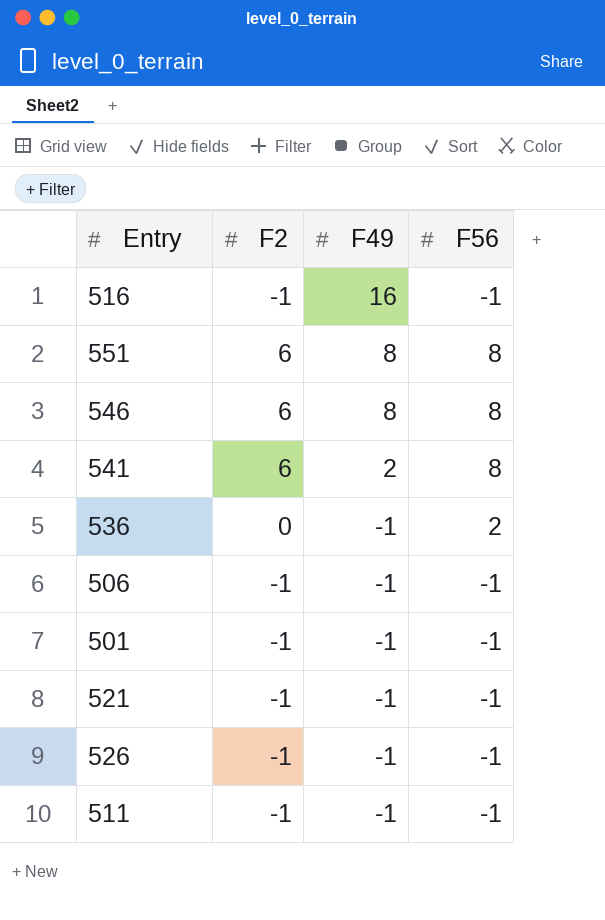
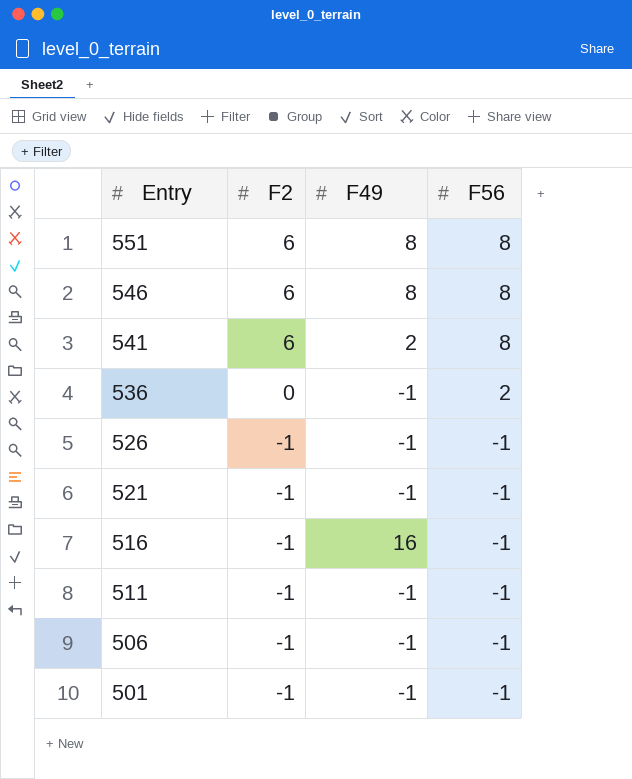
row order: F49 descending -> Entry descending

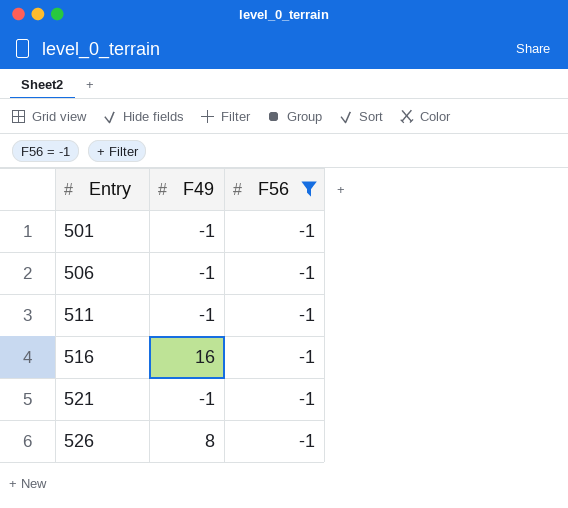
filter: none -> F56 = -1
row order: Entry descending -> Entry ascending
column F2 | position: 2 -> none
526 | F49: -1 -> 8

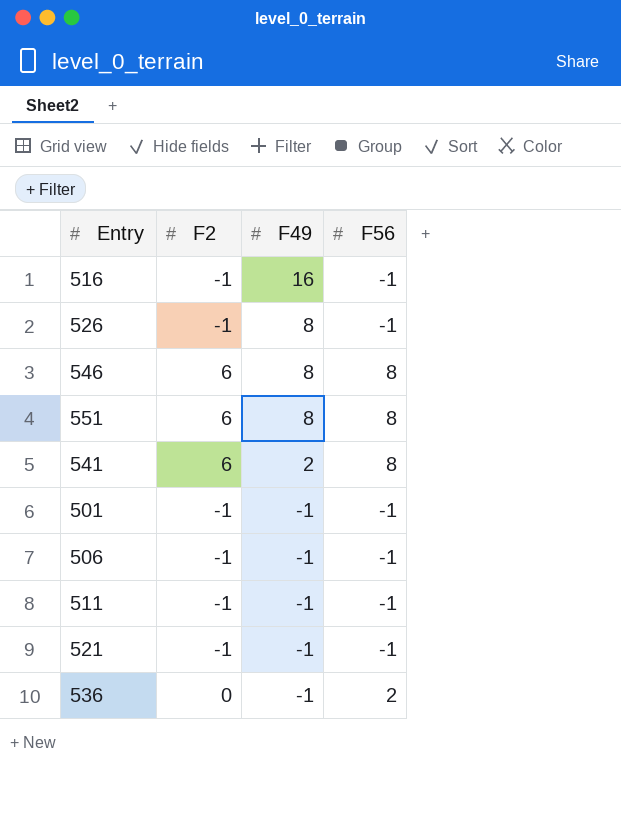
filter: F56 = -1 -> none
row order: Entry ascending -> F49 descending
column F2 | position: none -> 2

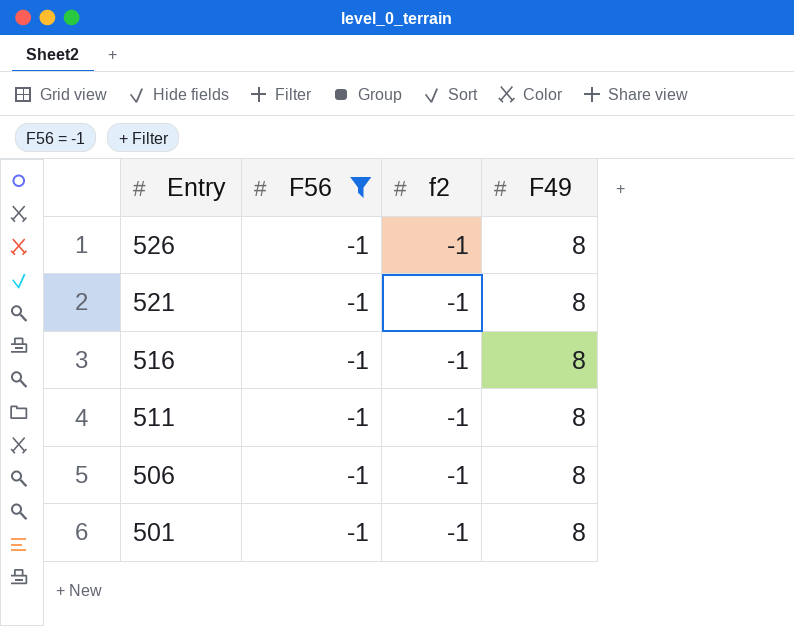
filter: none -> F56 = -1
row order: F49 descending -> Entry descending
column F56 | position: 4 -> 2
column name: F2 -> f2
521 | F49: -1 -> 8
516 | F49: 16 -> 8
511 | F49: -1 -> 8
506 | F49: -1 -> 8
501 | F49: -1 -> 8

